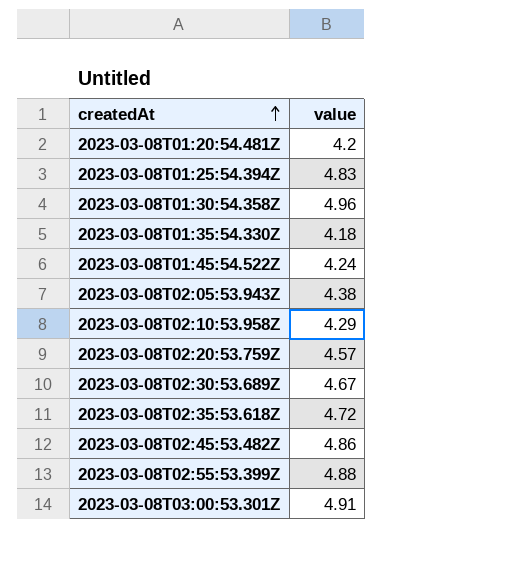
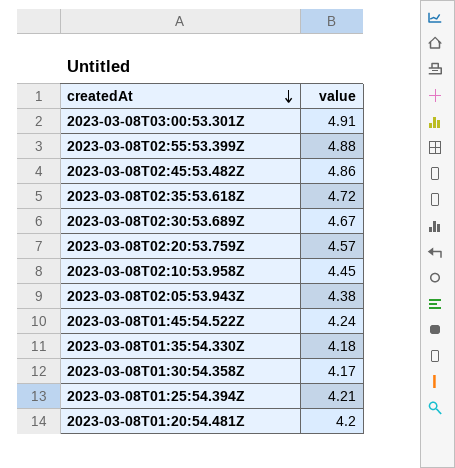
row order: createdAt ascending -> createdAt descending
2023-03-08T02:10:53.958Z | value: 4.29 -> 4.45
2023-03-08T01:30:54.358Z | value: 4.96 -> 4.17
2023-03-08T01:25:54.394Z | value: 4.83 -> 4.21

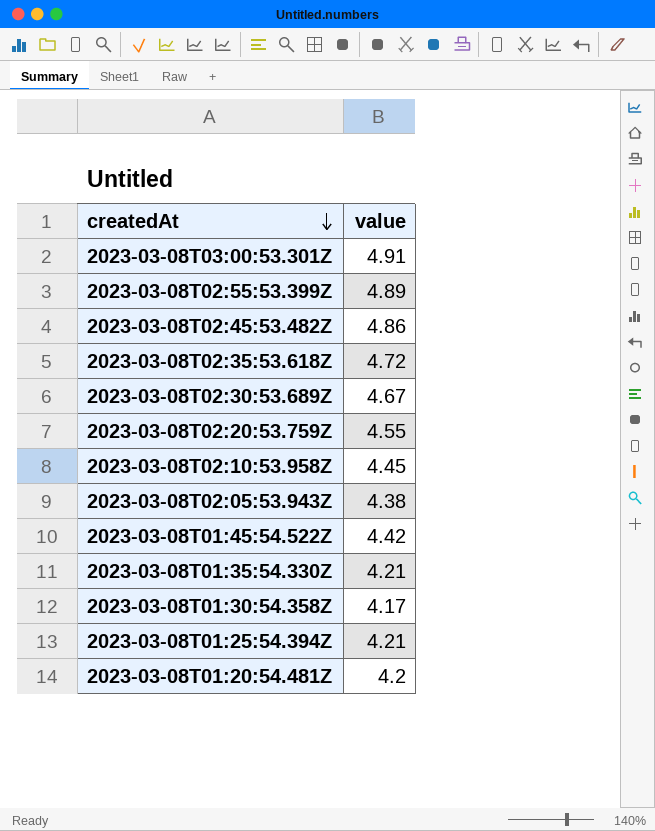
2023-03-08T02:55:53.399Z | value: 4.88 -> 4.89
2023-03-08T02:20:53.759Z | value: 4.57 -> 4.55
2023-03-08T01:45:54.522Z | value: 4.24 -> 4.42
2023-03-08T01:35:54.330Z | value: 4.18 -> 4.21

